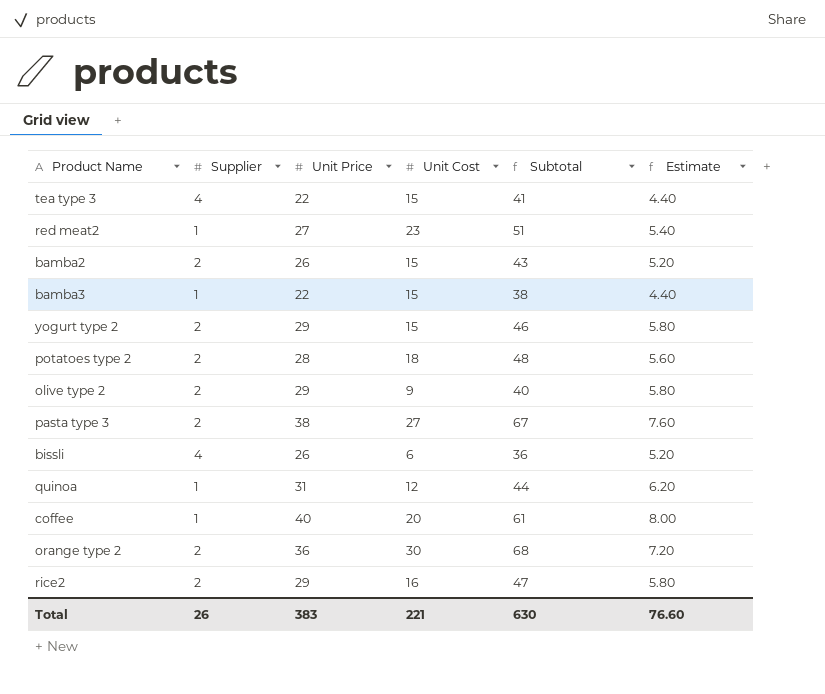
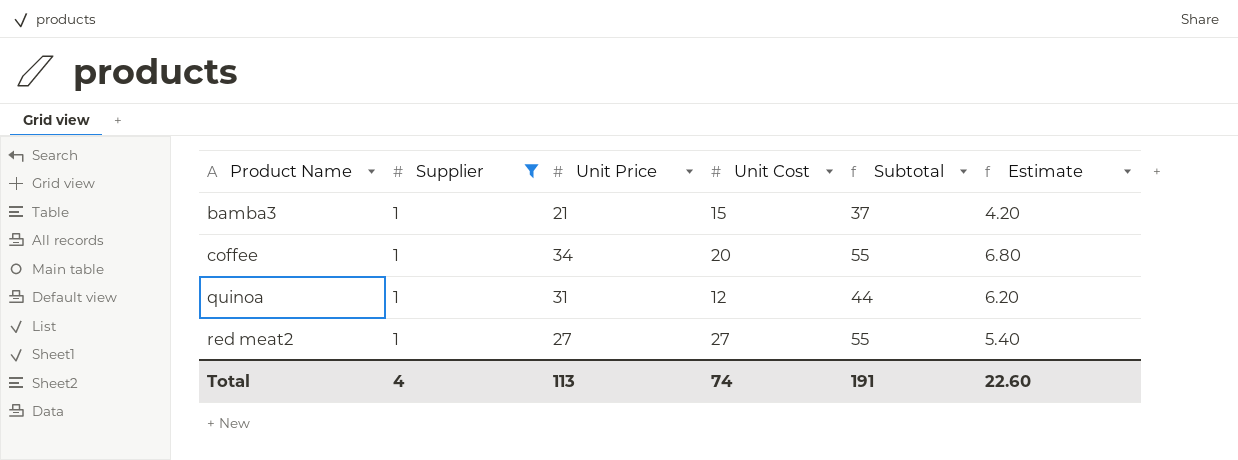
filter: none -> Supplier = 1
row order: none -> Product Name ascending
bamba3 | Unit Price: 22 -> 21
bamba3 | Subtotal: 38 -> 37
bamba3 | Estimate: 4.40 -> 4.20
coffee | Unit Price: 40 -> 34
coffee | Subtotal: 61 -> 55
coffee | Estimate: 8.00 -> 6.80
red meat2 | Unit Cost: 23 -> 27
red meat2 | Subtotal: 51 -> 55
Total | Supplier: 26 -> 4
Total | Unit Price: 383 -> 113
Total | Unit Cost: 221 -> 74
Total | Subtotal: 630 -> 191
Total | Estimate: 76.60 -> 22.60

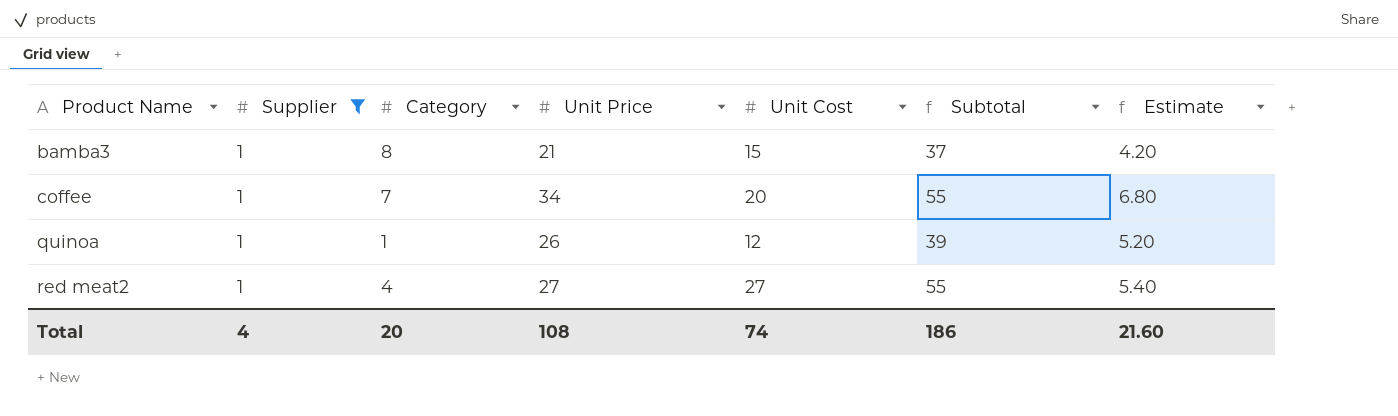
column Category | position: none -> 3
quinoa | Unit Price: 31 -> 26
quinoa | Subtotal: 44 -> 39
quinoa | Estimate: 6.20 -> 5.20
Total | Unit Price: 113 -> 108
Total | Subtotal: 191 -> 186
Total | Estimate: 22.60 -> 21.60

